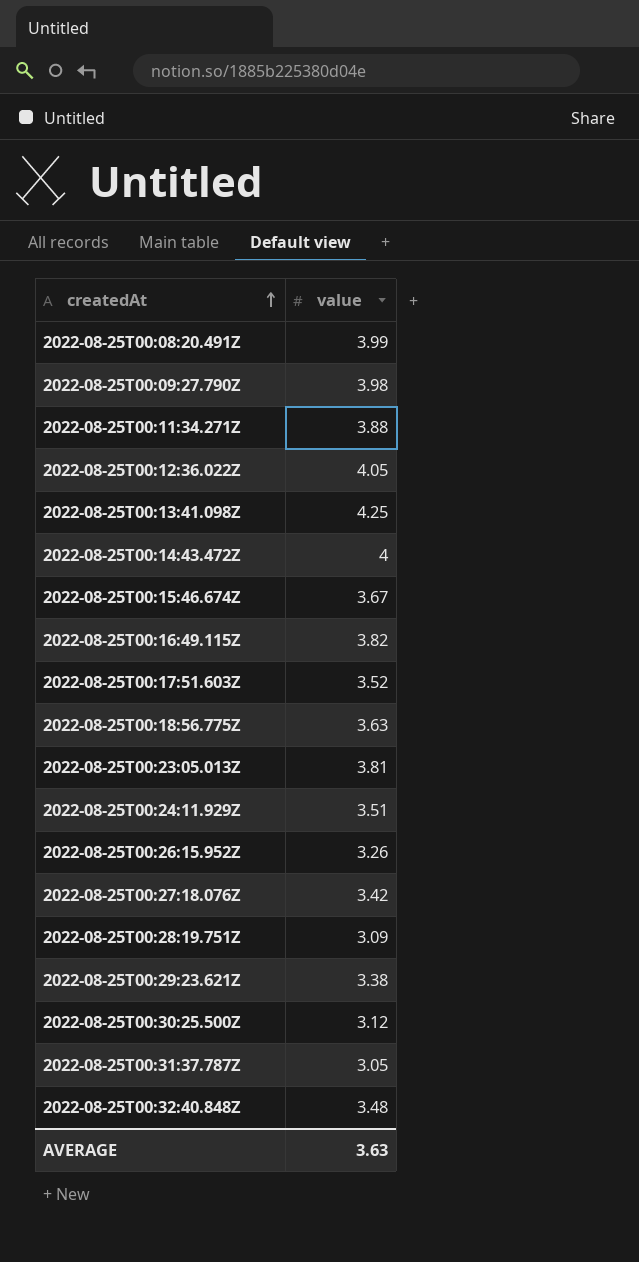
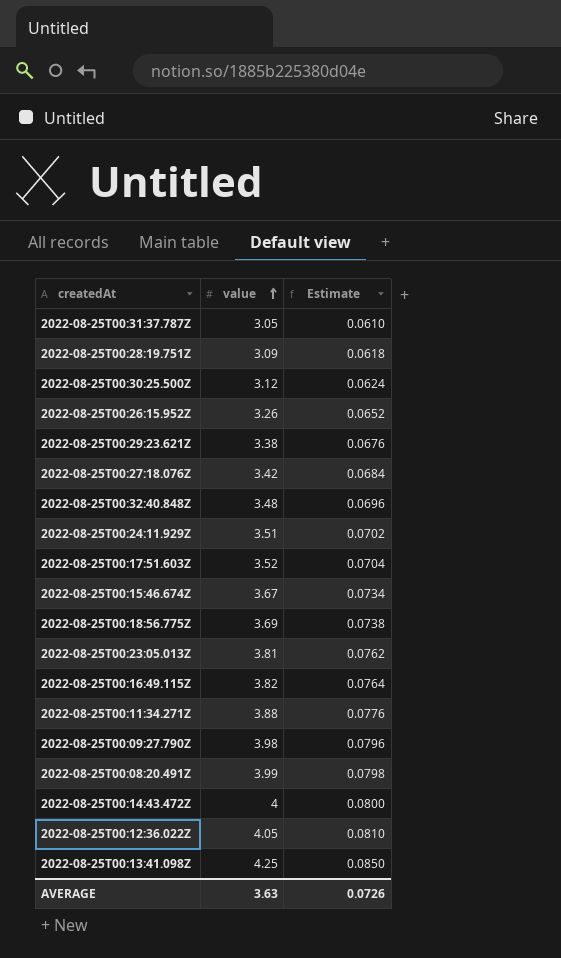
row order: createdAt ascending -> value ascending
column Estimate | formula: none -> [value] * 0.02
2022-08-25T00:18:56.775Z | value: 3.63 -> 3.69

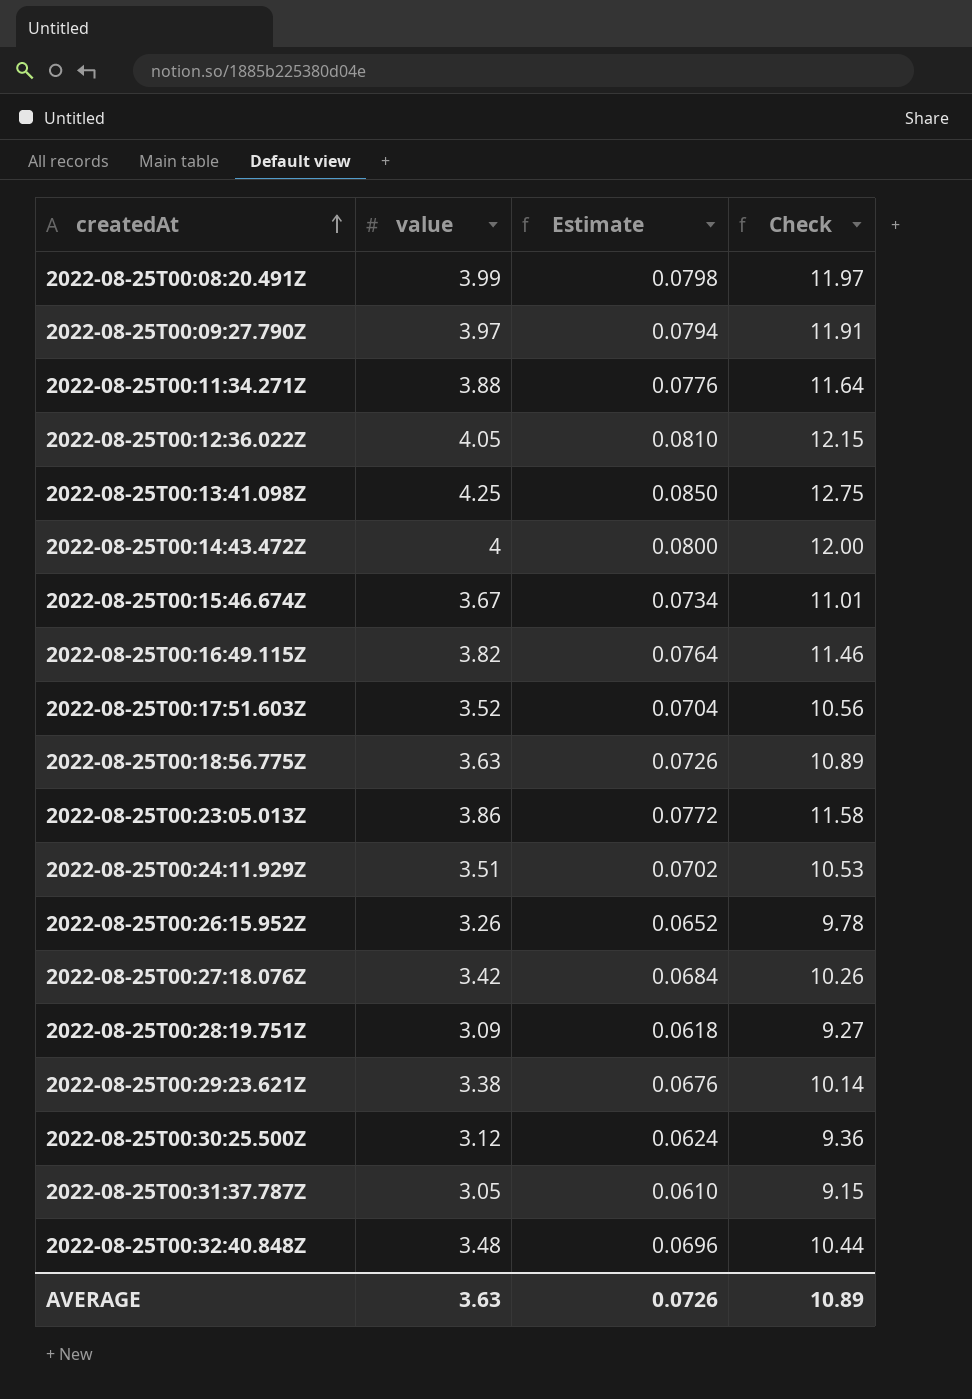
row order: value ascending -> createdAt ascending
column Check | formula: none -> [value] * 3
2022-08-25T00:09:27.790Z | value: 3.98 -> 3.97
2022-08-25T00:09:27.790Z | Estimate: 0.0796 -> 0.0794
2022-08-25T00:18:56.775Z | value: 3.69 -> 3.63
2022-08-25T00:18:56.775Z | Estimate: 0.0738 -> 0.0726
2022-08-25T00:23:05.013Z | value: 3.81 -> 3.86
2022-08-25T00:23:05.013Z | Estimate: 0.0762 -> 0.0772

